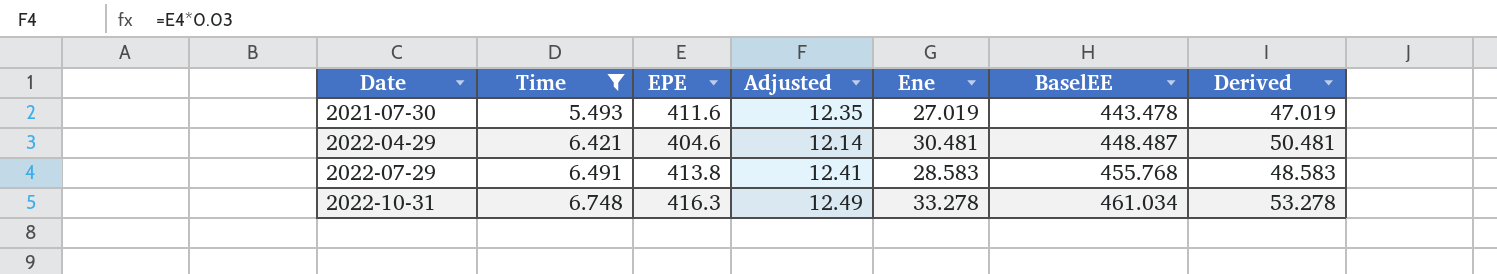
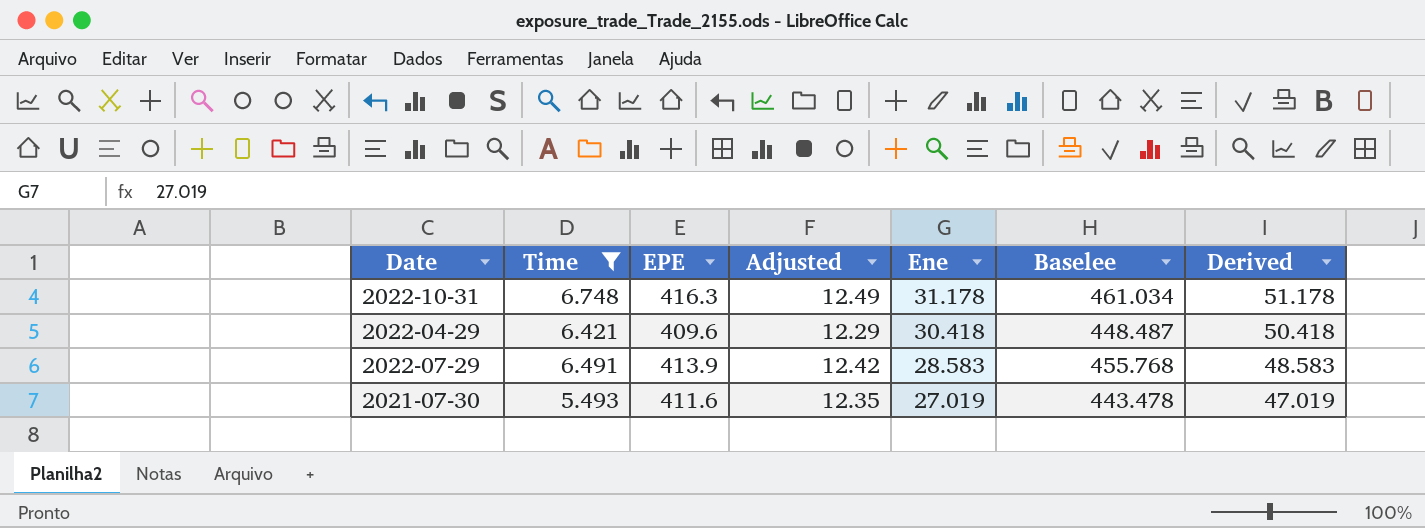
row order: Date ascending -> Ene descending
column name: BaselEE -> Baselee
2022-10-31 | Ene: 33.278 -> 31.178
2022-10-31 | Derived: 53.278 -> 51.178
2022-04-29 | EPE: 404.6 -> 409.6
2022-04-29 | Adjusted: 12.14 -> 12.29
2022-04-29 | Ene: 30.481 -> 30.418
2022-04-29 | Derived: 50.481 -> 50.418
2022-07-29 | EPE: 413.8 -> 413.9
2022-07-29 | Adjusted: 12.41 -> 12.42

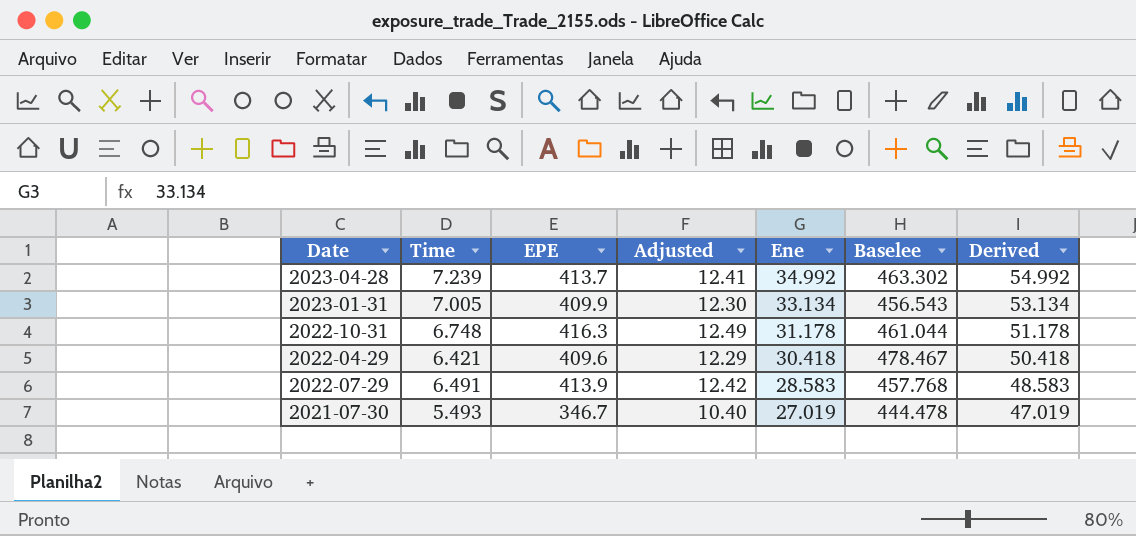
filter: Time <= 6.748 -> none
2022-10-31 | Baselee: 461.034 -> 461.044
2022-04-29 | Baselee: 448.487 -> 478.467
2022-07-29 | Baselee: 455.768 -> 457.768
2021-07-30 | EPE: 411.6 -> 346.7
2021-07-30 | Adjusted: 12.35 -> 10.40
2021-07-30 | Baselee: 443.478 -> 444.478

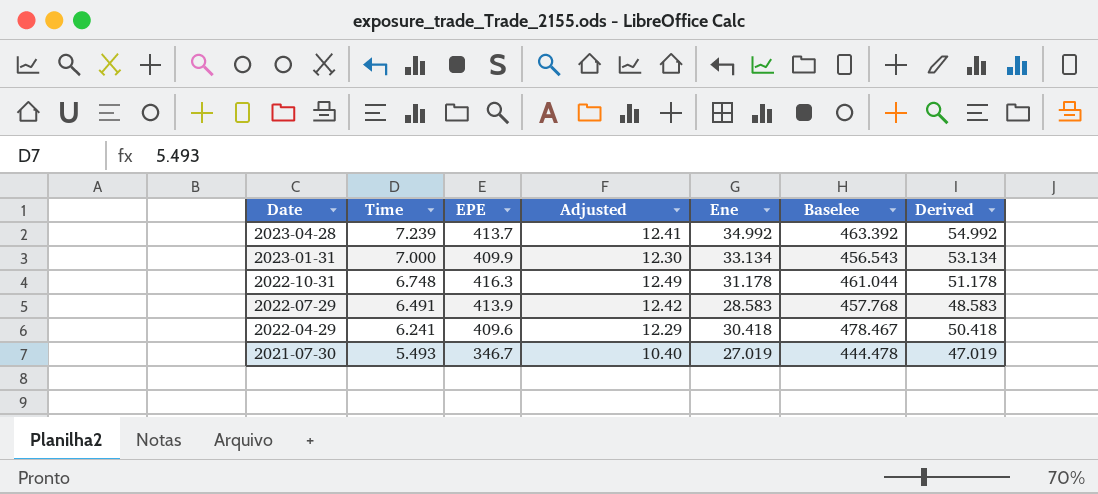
row order: Ene descending -> Date descending
2023-04-28 | Baselee: 463.302 -> 463.392
2023-01-31 | Time: 7.005 -> 7.000
2022-04-29 | Time: 6.421 -> 6.241

